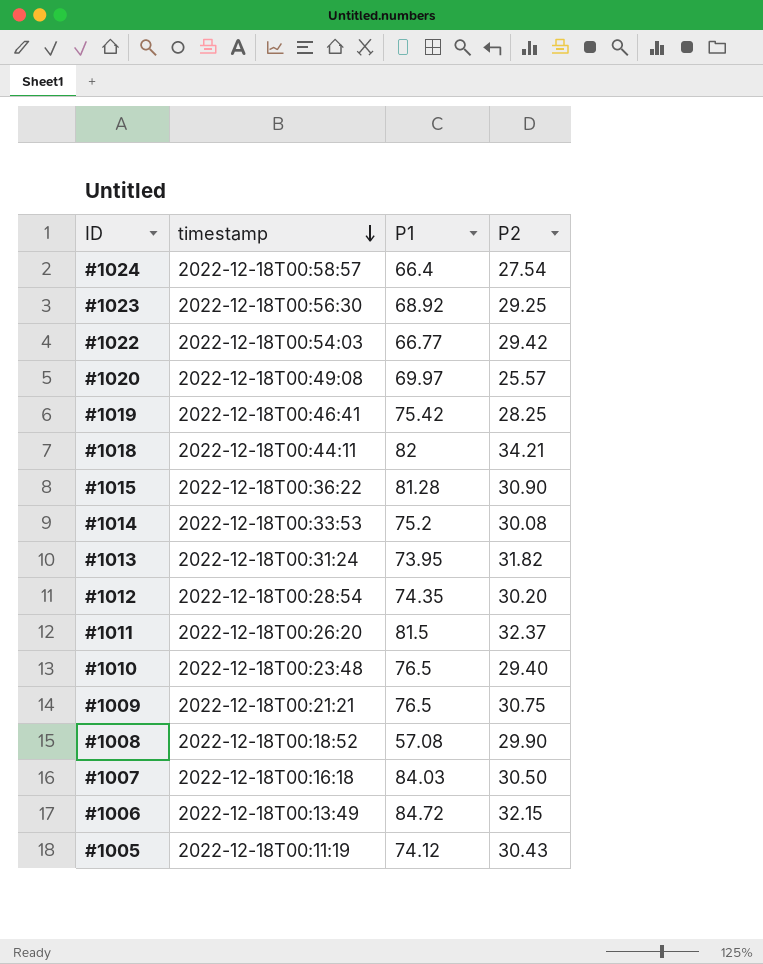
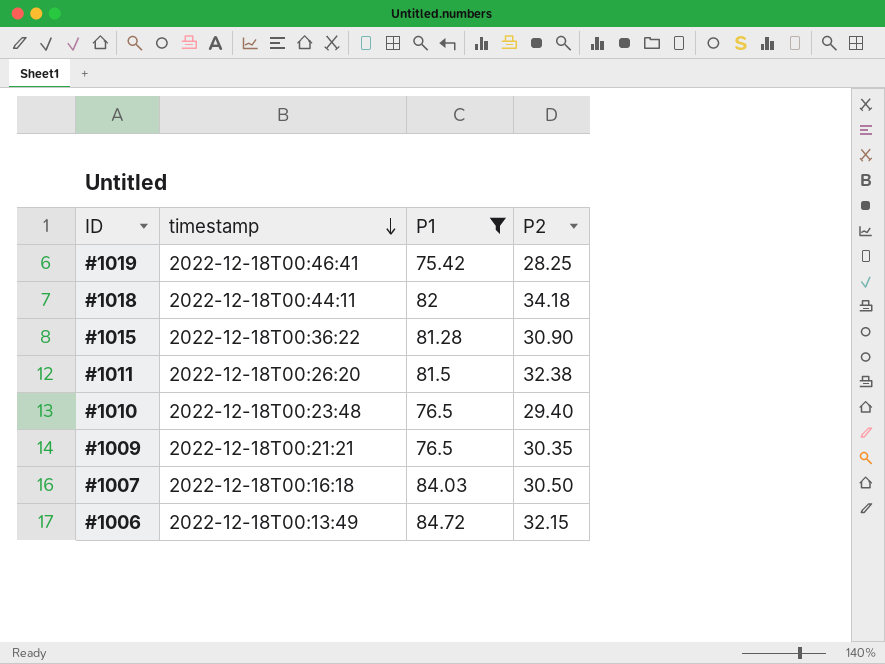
filter: none -> P1 >= 75.42
#1018 | P2: 34.21 -> 34.18
#1011 | P2: 32.37 -> 32.38
#1009 | P2: 30.75 -> 30.35

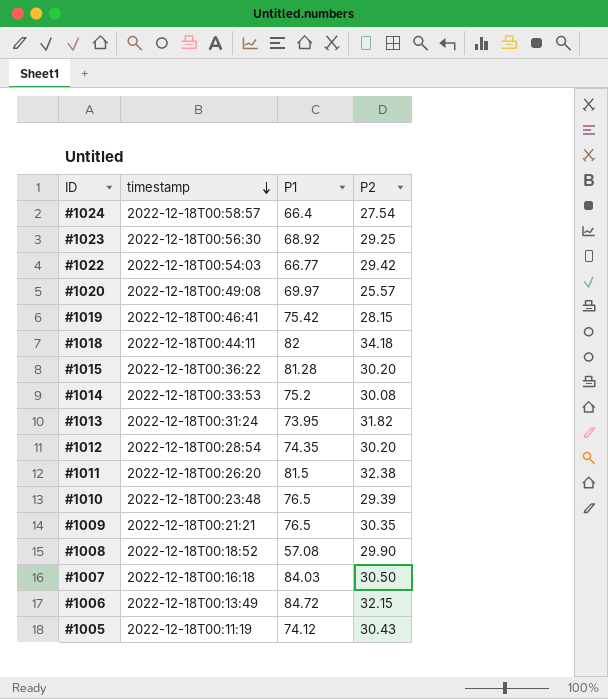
filter: P1 >= 75.42 -> none
#1019 | P2: 28.25 -> 28.15
#1015 | P2: 30.90 -> 30.20
#1010 | P2: 29.40 -> 29.39

